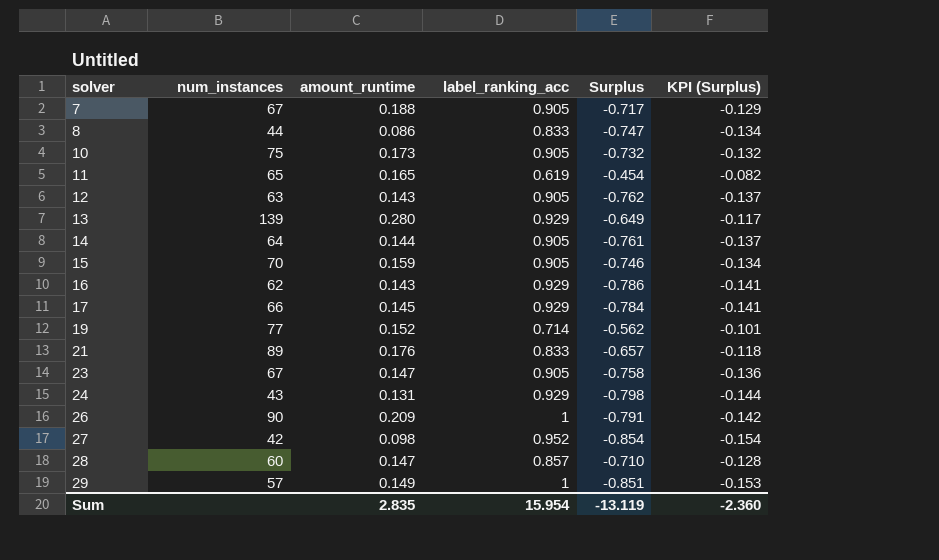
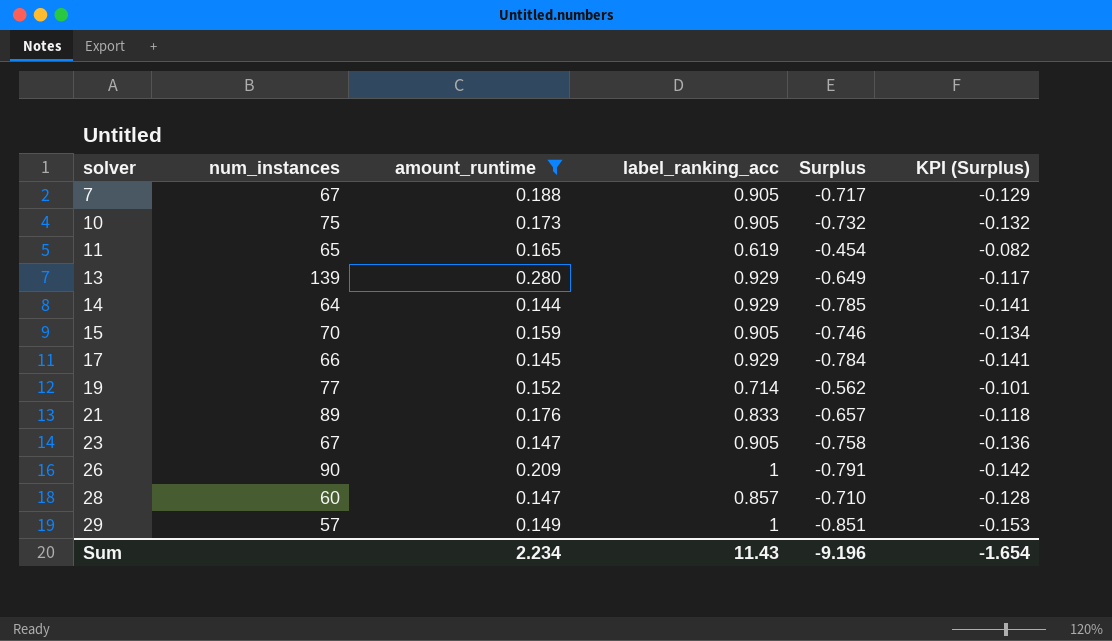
filter: none -> amount_runtime >= 0.144
14 | label_ranking_acc: 0.905 -> 0.929
14 | Surplus: -0.761 -> -0.785
14 | KPI (Surplus): -0.137 -> -0.141
Sum | amount_runtime: 2.835 -> 2.234
Sum | label_ranking_acc: 15.954 -> 11.43
Sum | Surplus: -13.119 -> -9.196
Sum | KPI (Surplus): -2.360 -> -1.654

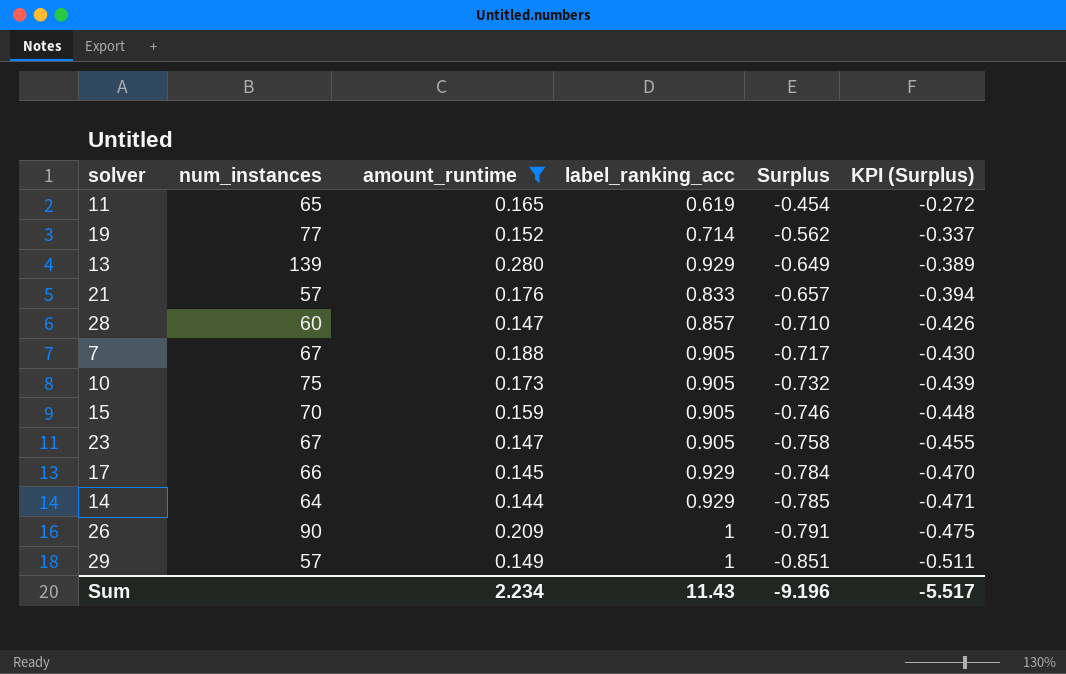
row order: solver ascending -> Surplus descending
column KPI (Surplus) | formula: [Surplus] * 0.18 -> [Surplus] * 0.6
21 | num_instances: 89 -> 57
Sum | KPI (Surplus): -1.654 -> -5.517

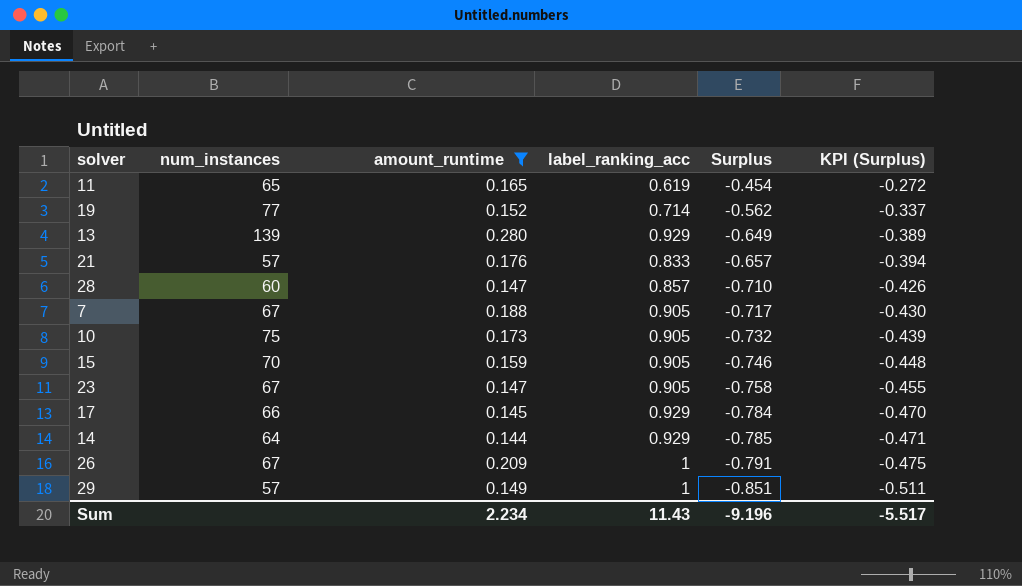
26 | num_instances: 90 -> 67

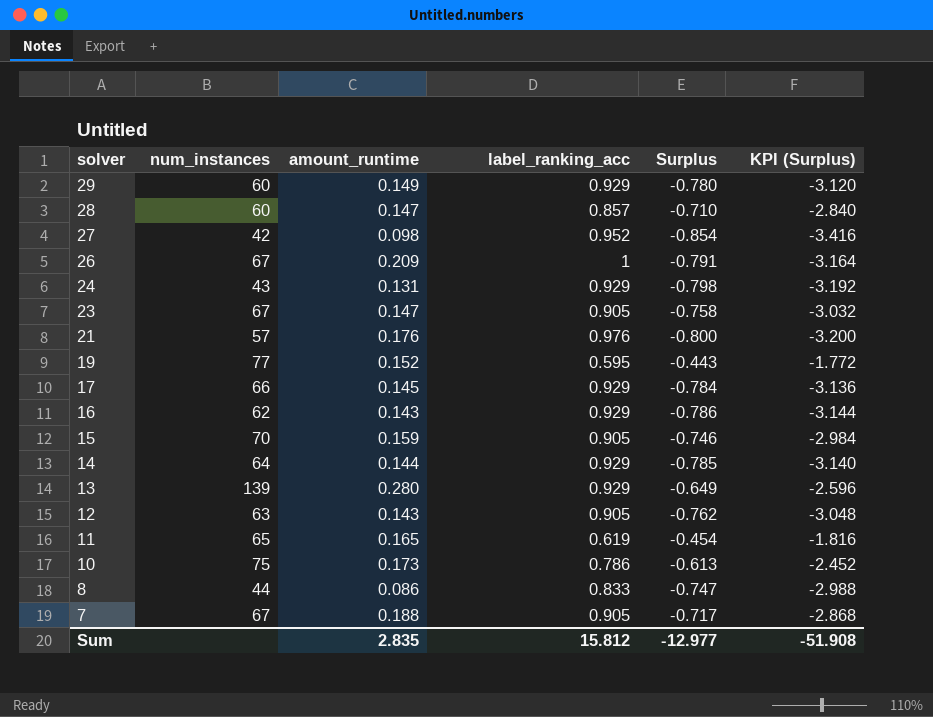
filter: amount_runtime >= 0.144 -> none
row order: Surplus descending -> solver descending
column KPI (Surplus) | formula: [Surplus] * 0.6 -> [Surplus] * 4
29 | num_instances: 57 -> 60
29 | label_ranking_acc: 1 -> 0.929
29 | Surplus: -0.851 -> -0.780
21 | label_ranking_acc: 0.833 -> 0.976
21 | Surplus: -0.657 -> -0.800
19 | label_ranking_acc: 0.714 -> 0.595
19 | Surplus: -0.562 -> -0.443
10 | label_ranking_acc: 0.905 -> 0.786
10 | Surplus: -0.732 -> -0.613
Sum | amount_runtime: 2.234 -> 2.835
Sum | label_ranking_acc: 11.43 -> 15.812
Sum | Surplus: -9.196 -> -12.977
Sum | KPI (Surplus): -5.517 -> -51.908

